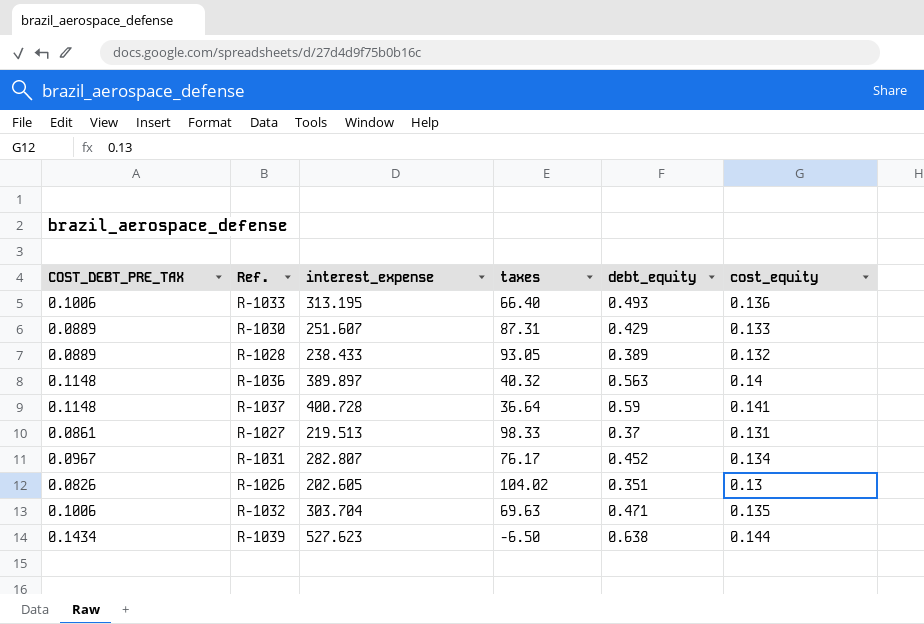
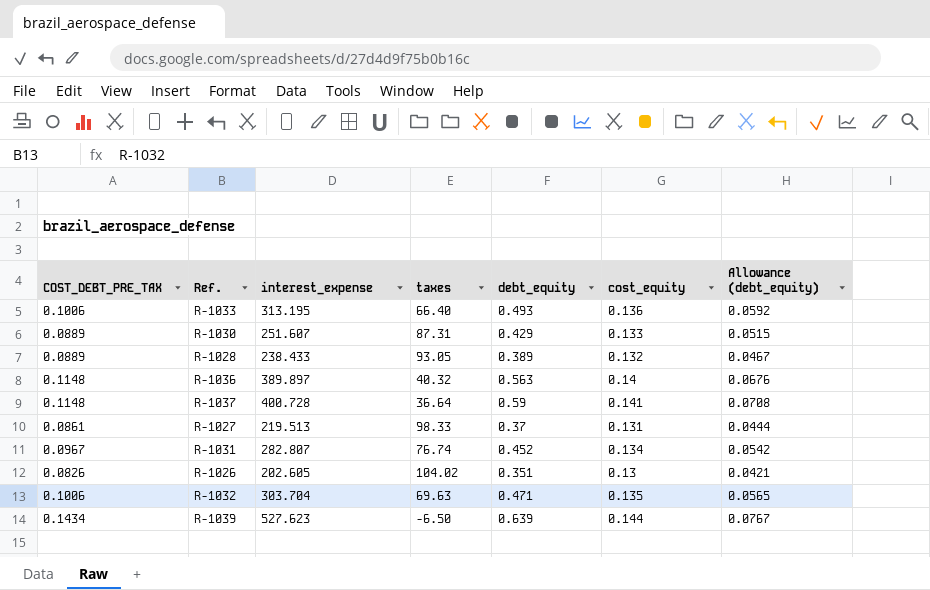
column Allowance (debt_equity) | formula: none -> [debt_equity] * 0.12
R-1031 | taxes: 76.17 -> 76.74
R-1039 | debt_equity: 0.638 -> 0.639

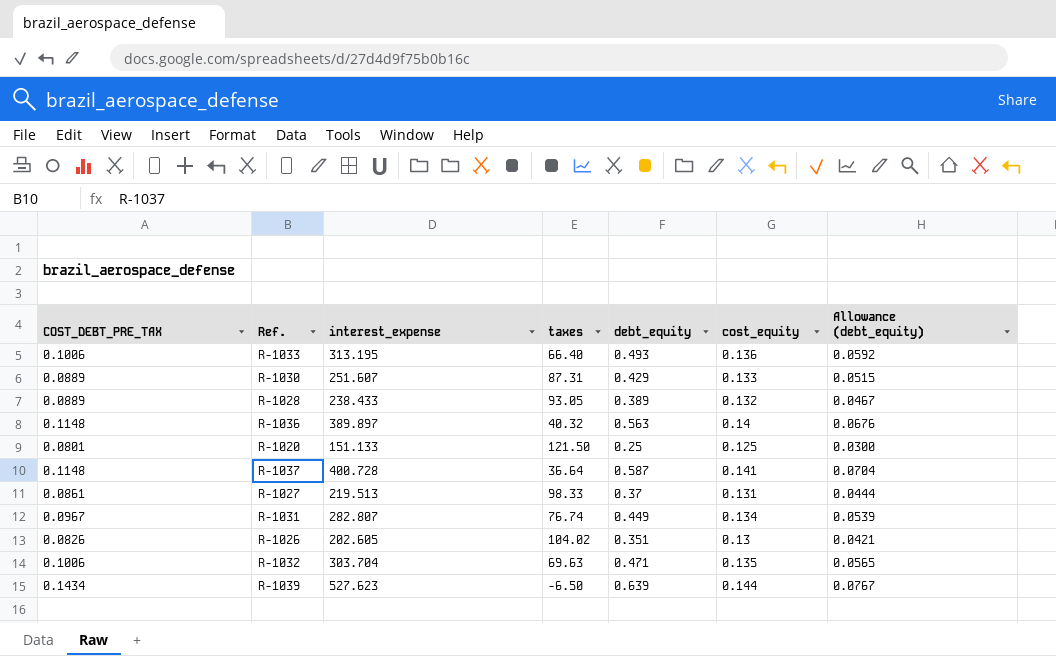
row R-1020: none -> 0.0801 | 151.133 | 121.50 | 0.25 | 0.125 | 0.0300
R-1037 | debt_equity: 0.59 -> 0.587
R-1037 | Allowance (debt_equity): 0.0708 -> 0.0704
R-1031 | debt_equity: 0.452 -> 0.449
R-1031 | Allowance (debt_equity): 0.0542 -> 0.0539

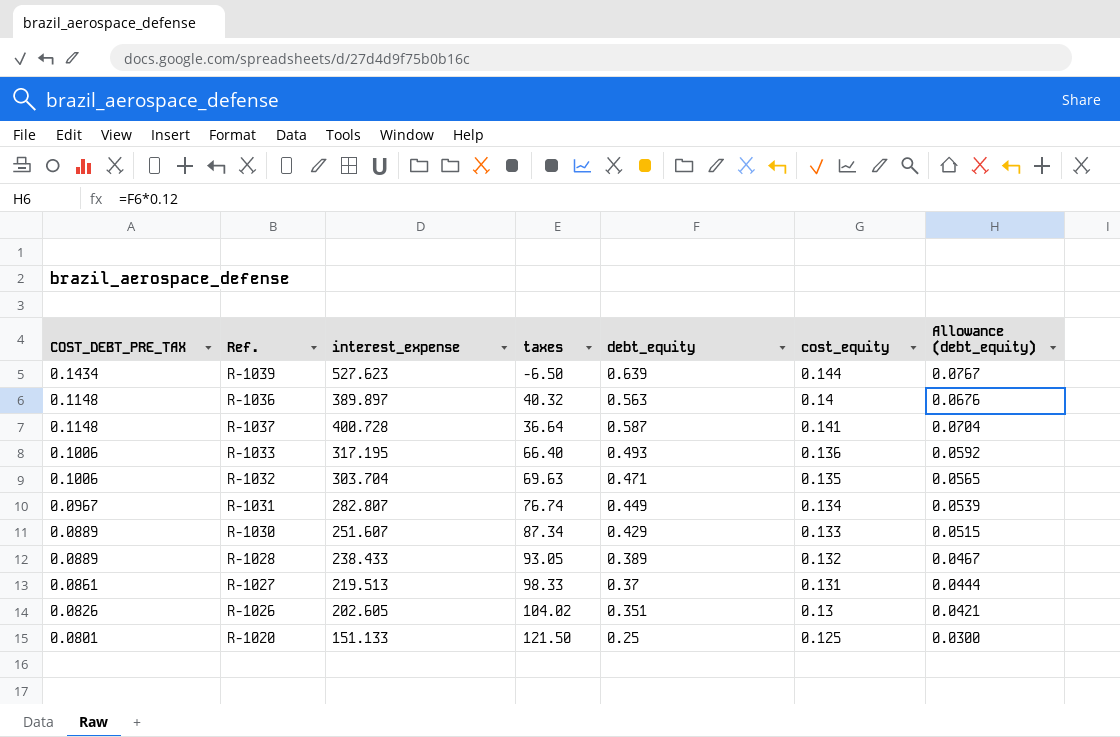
row order: none -> COST_DEBT_PRE_TAX descending
R-1033 | interest_expense: 313.195 -> 317.195
R-1030 | taxes: 87.31 -> 87.34

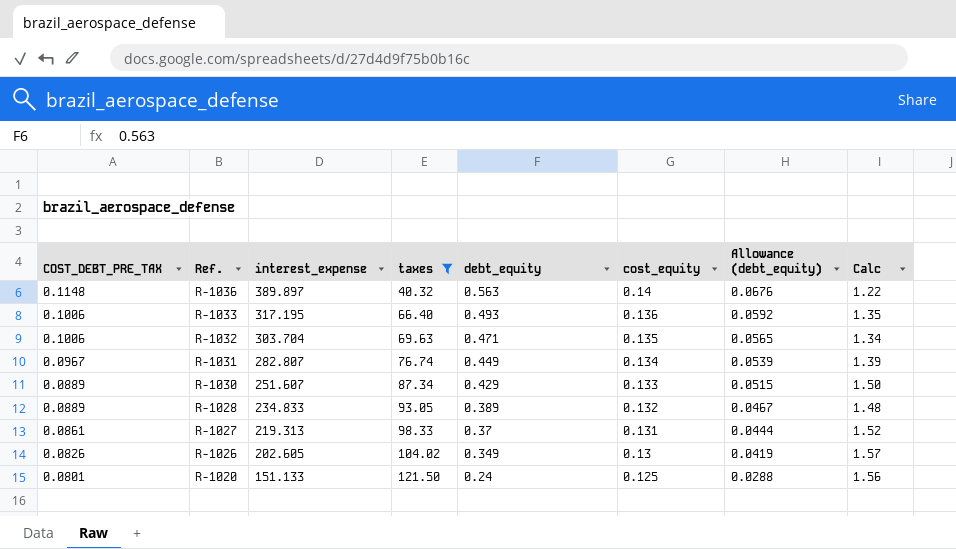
filter: none -> taxes >= 40.32
column Calc | formula: none -> [cost_equity] / [COST_DEBT_PRE_TAX]
R-1028 | interest_expense: 238.433 -> 234.833
R-1027 | interest_expense: 219.513 -> 219.313
R-1026 | debt_equity: 0.351 -> 0.349
R-1026 | Allowance (debt_equity): 0.0421 -> 0.0419
R-1020 | debt_equity: 0.25 -> 0.24
R-1020 | Allowance (debt_equity): 0.0300 -> 0.0288

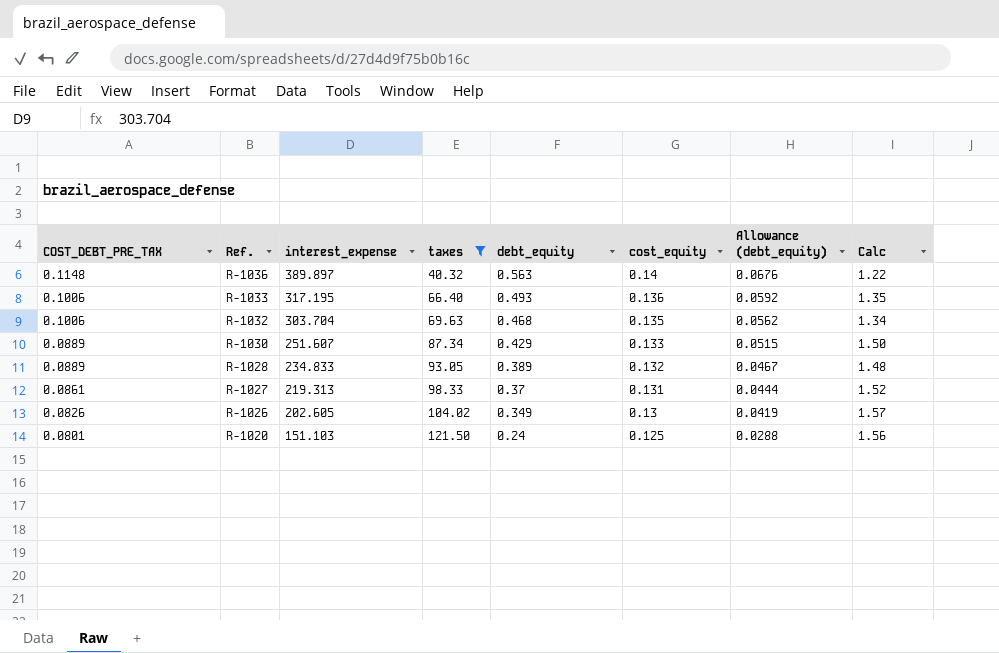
row R-1031: 0.0967 | 282.807 | 76.74 | 0.449 | 0.134 | 0.0539 | 1.39 -> none
R-1032 | debt_equity: 0.471 -> 0.468
R-1032 | Allowance (debt_equity): 0.0565 -> 0.0562
R-1020 | interest_expense: 151.133 -> 151.103

